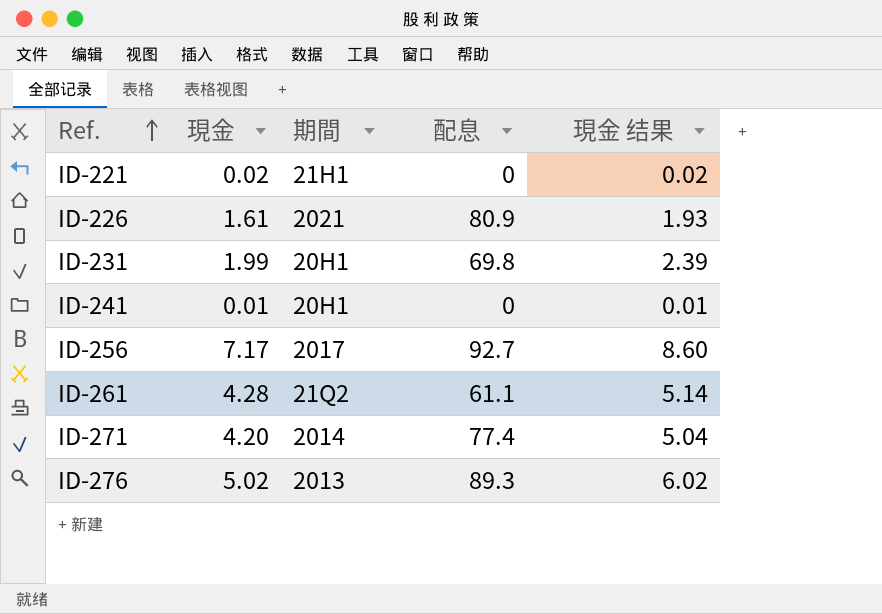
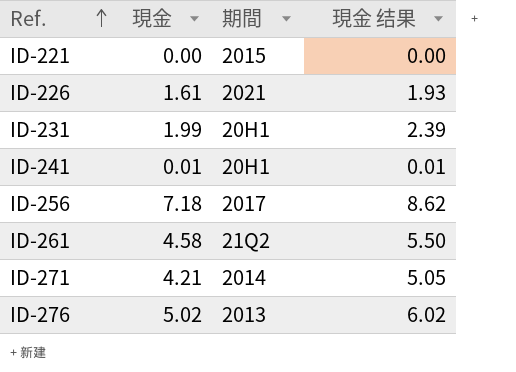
column 配息 | position: 4 -> none
ID-221 | 現金: 0.02 -> 0.00
ID-221 | 期間: 21H1 -> 2015
ID-221 | 現金 结果: 0.02 -> 0.00
ID-256 | 現金: 7.17 -> 7.18
ID-256 | 現金 结果: 8.60 -> 8.62
ID-261 | 現金: 4.28 -> 4.58
ID-261 | 現金 结果: 5.14 -> 5.50
ID-271 | 現金: 4.20 -> 4.21
ID-271 | 現金 结果: 5.04 -> 5.05

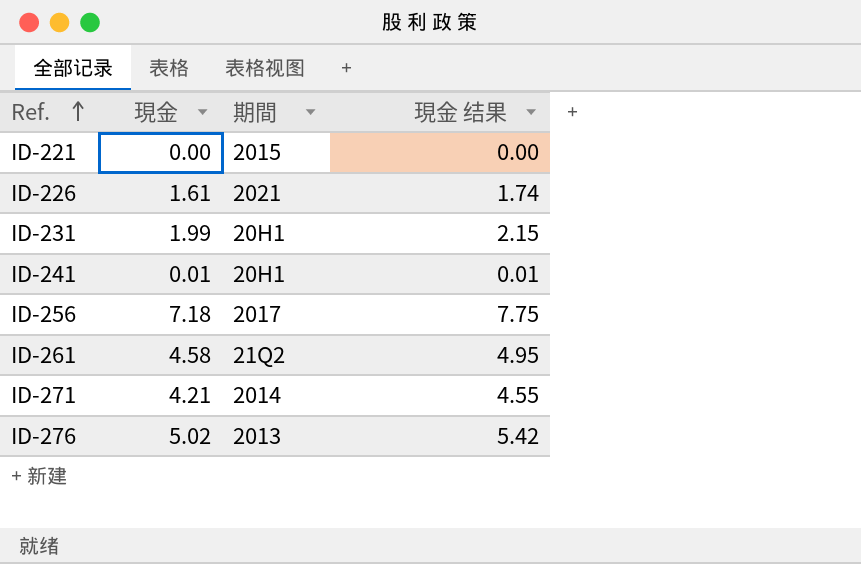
column 現金 结果 | formula: [現金] * 1.2 -> [現金] * 1.08

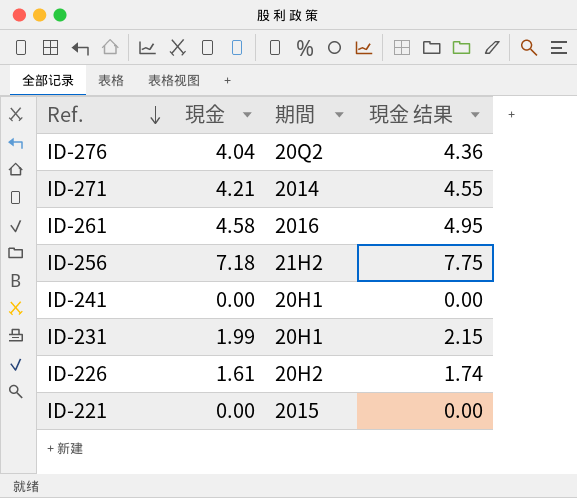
row order: Ref. ascending -> Ref. descending
ID-276 | 現金: 5.02 -> 4.04
ID-276 | 期間: 2013 -> 20Q2
ID-276 | 現金 结果: 5.42 -> 4.36
ID-261 | 期間: 21Q2 -> 2016
ID-256 | 期間: 2017 -> 21H2
ID-241 | 現金: 0.01 -> 0.00
ID-241 | 現金 结果: 0.01 -> 0.00
ID-226 | 期間: 2021 -> 20H2

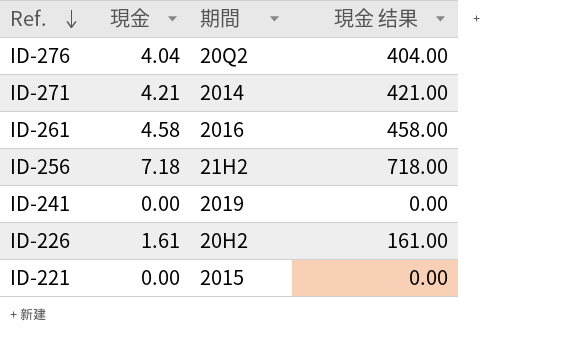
column 現金 结果 | formula: [現金] * 1.08 -> [現金] * 100
row ID-231: 1.99 | 20H1 | 2.15 -> none
ID-241 | 期間: 20H1 -> 2019

